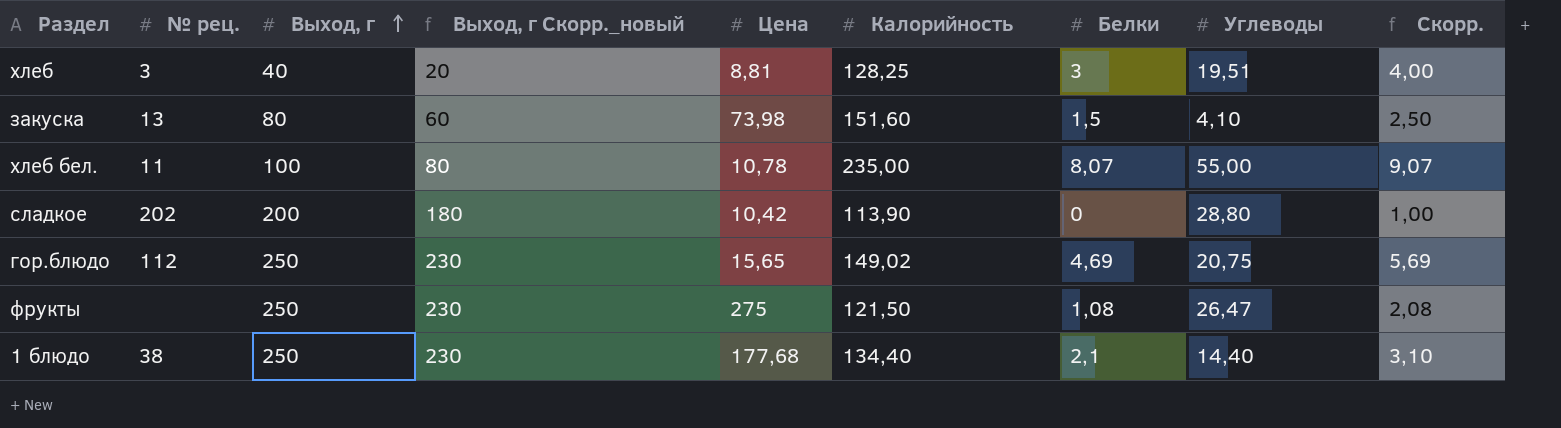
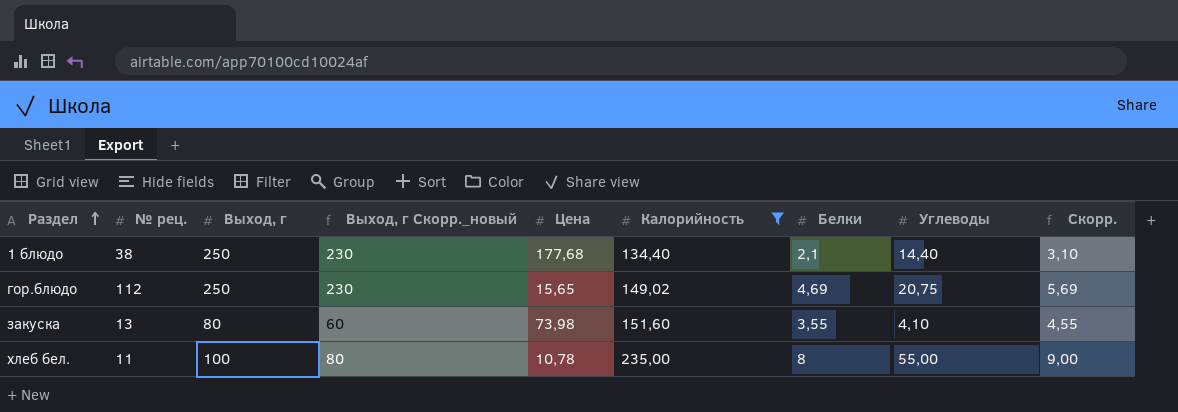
filter: none -> Калорийность >= 134,40
row order: Выход, г ascending -> Раздел ascending
закуска | Белки: 1,5 -> 3,55
закуска | Скорр.: 2,50 -> 4,55
хлеб бел. | Белки: 8,07 -> 8
хлеб бел. | Скорр.: 9,07 -> 9,00

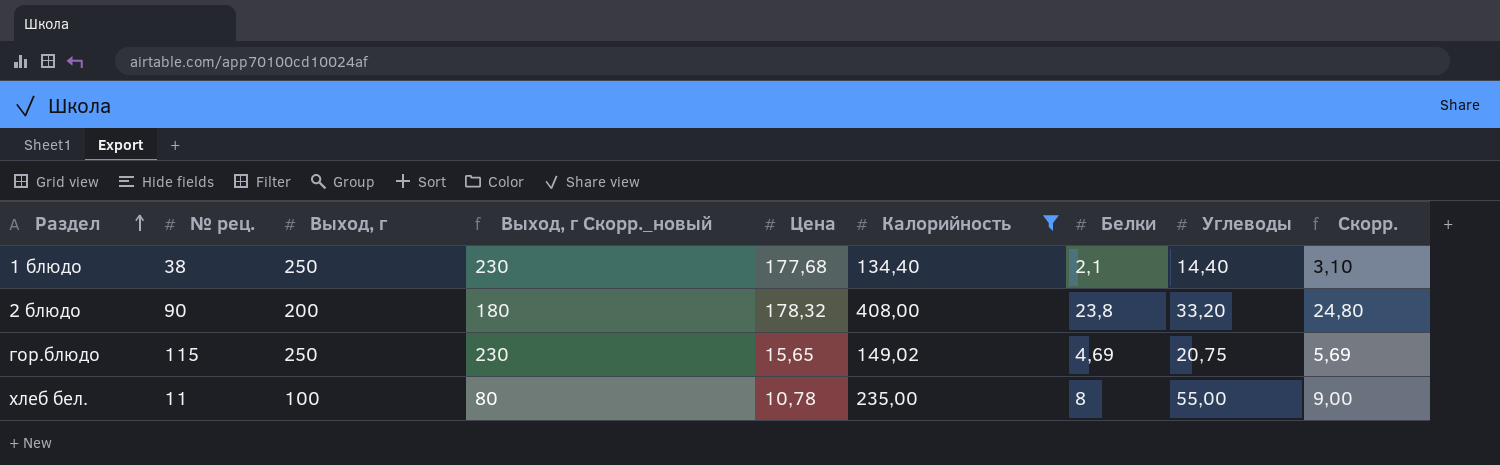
row закуска: 13 | 80 | 60 | 73,98 | 151,60 | 3,55 | 4,10 | 4,55 -> none
row 2 блюдо: none -> 90 | 200 | 180 | 178,32 | 408,00 | 23,8 | 33,20 | 24,80
гор.блюдо | № рец.: 112 -> 115

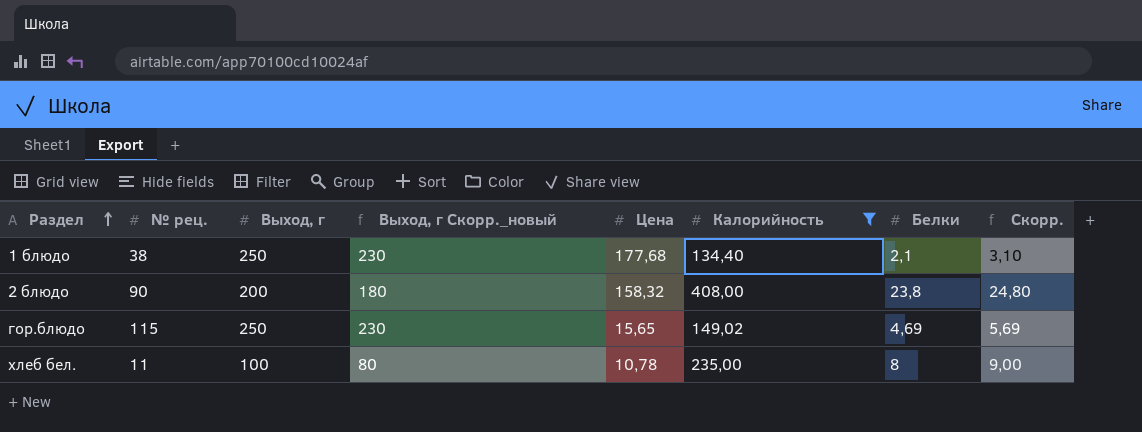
column Углеводы | position: 8 -> none
2 блюдо | Цена: 178,32 -> 158,32

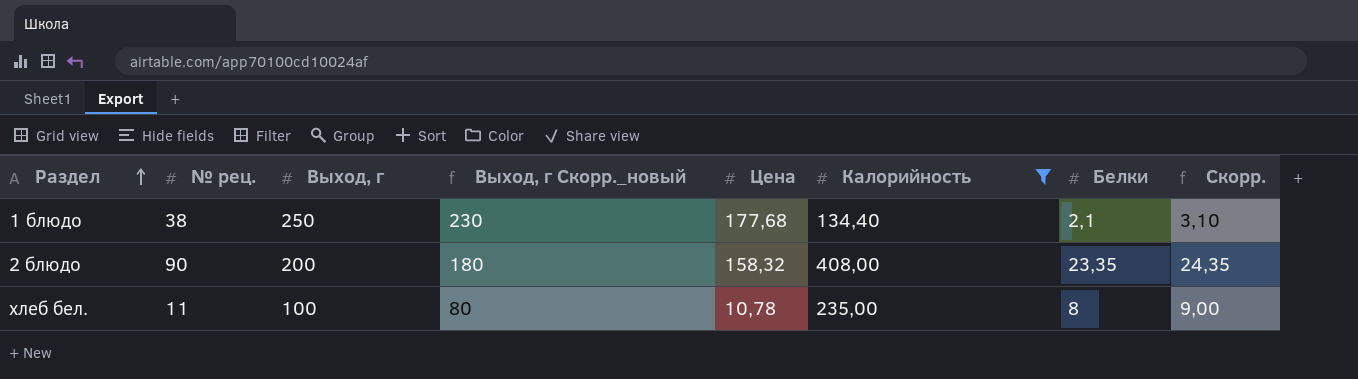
row гор.блюдо: 115 | 250 | 230 | 15,65 | 149,02 | 4,69 | 5,69 -> none
2 блюдо | Белки: 23,8 -> 23,35
2 блюдо | Скорр.: 24,80 -> 24,35

